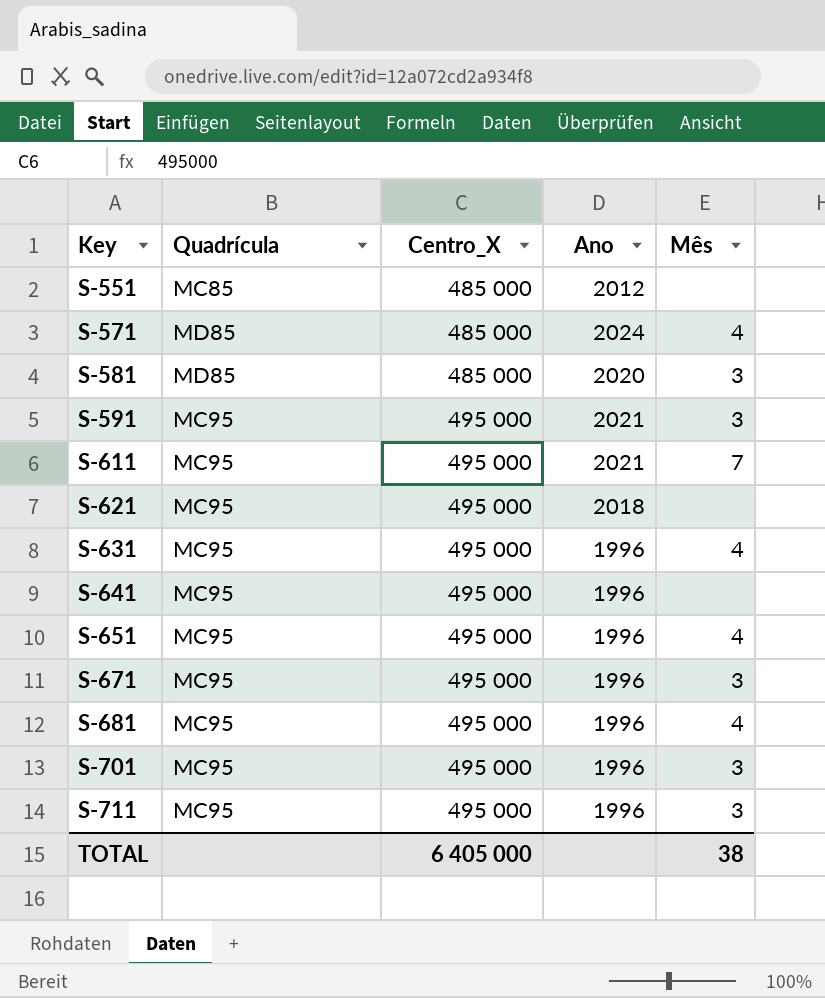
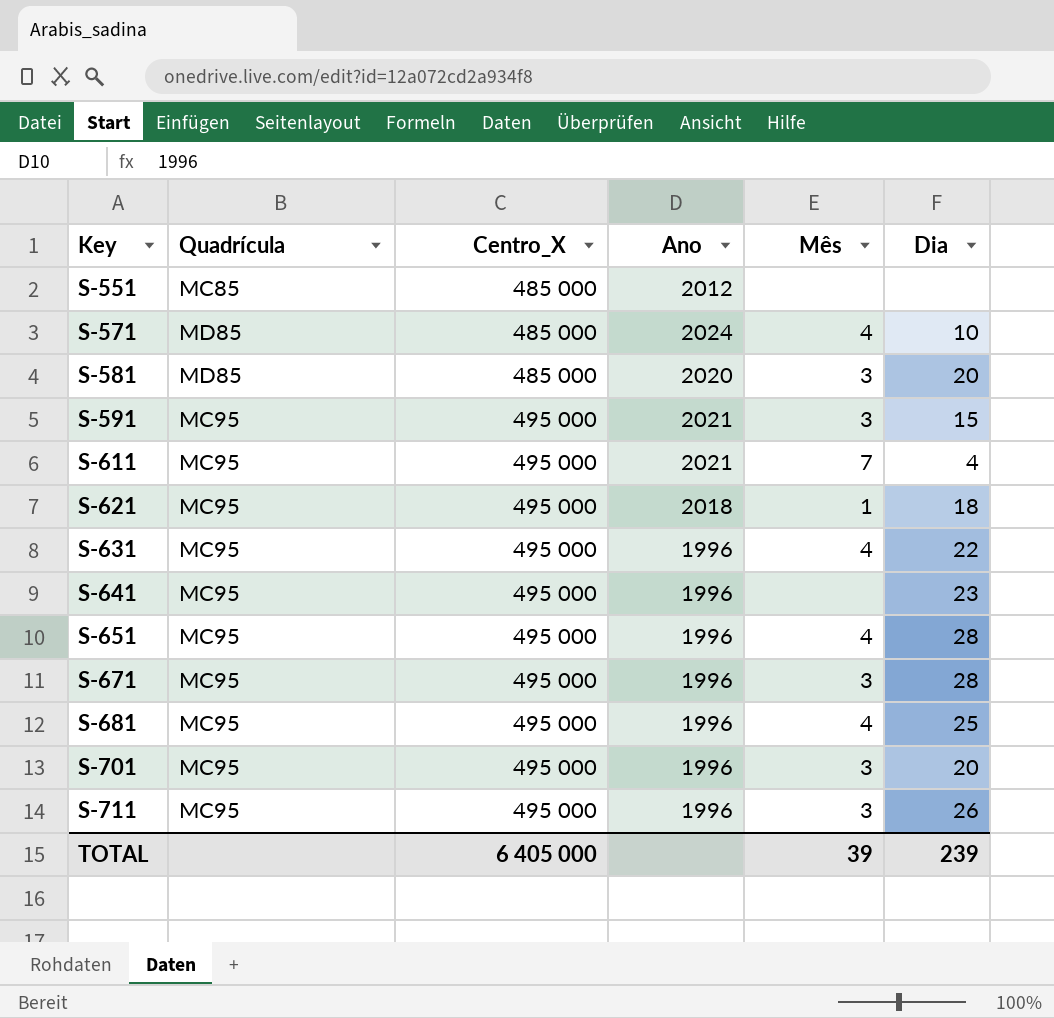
column Dia | position: none -> 6
S-621 | Mês: none -> 1
TOTAL | Mês: 38 -> 39

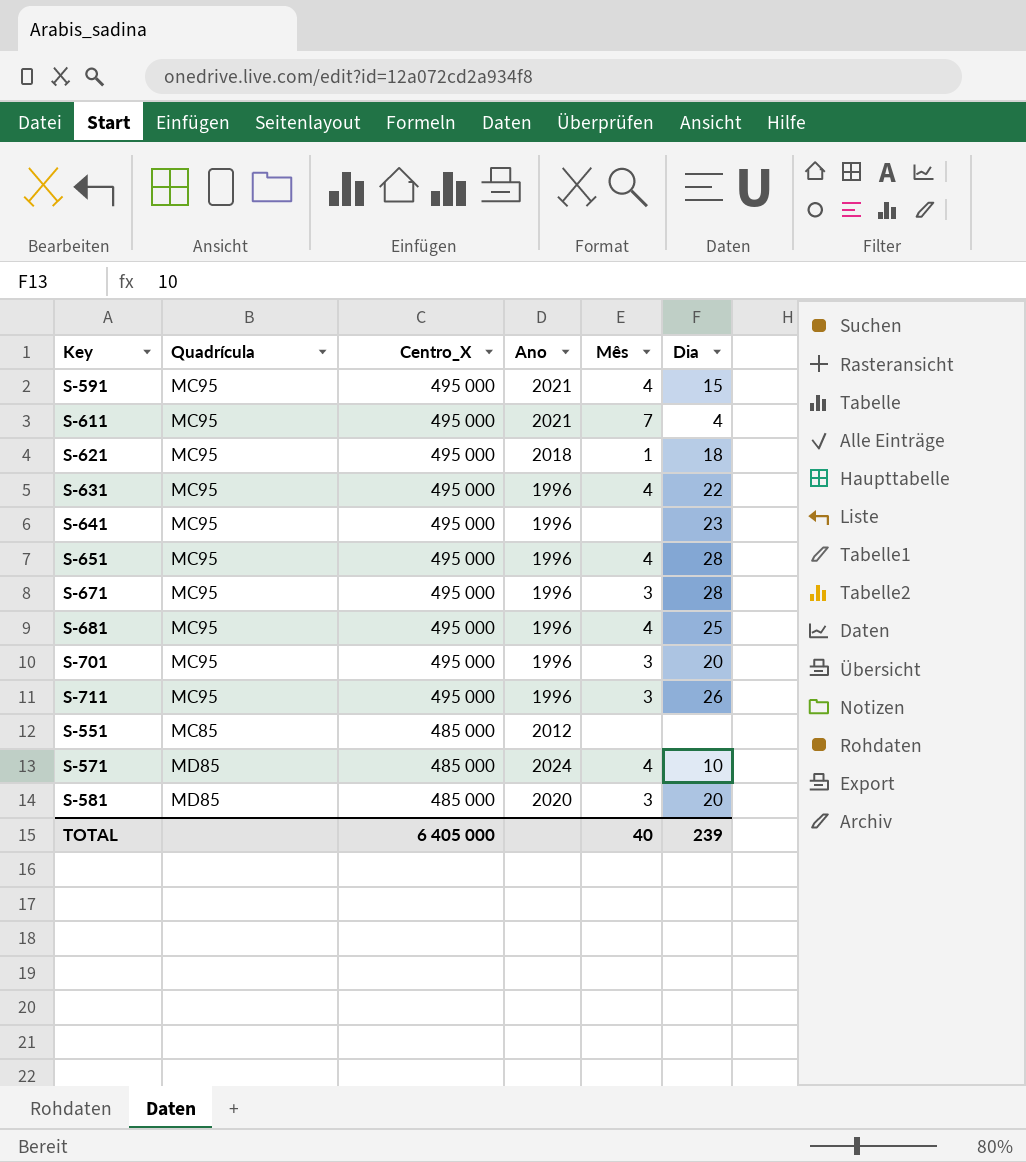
row order: Key ascending -> Centro_X descending
S-591 | Mês: 3 -> 4
TOTAL | Mês: 39 -> 40

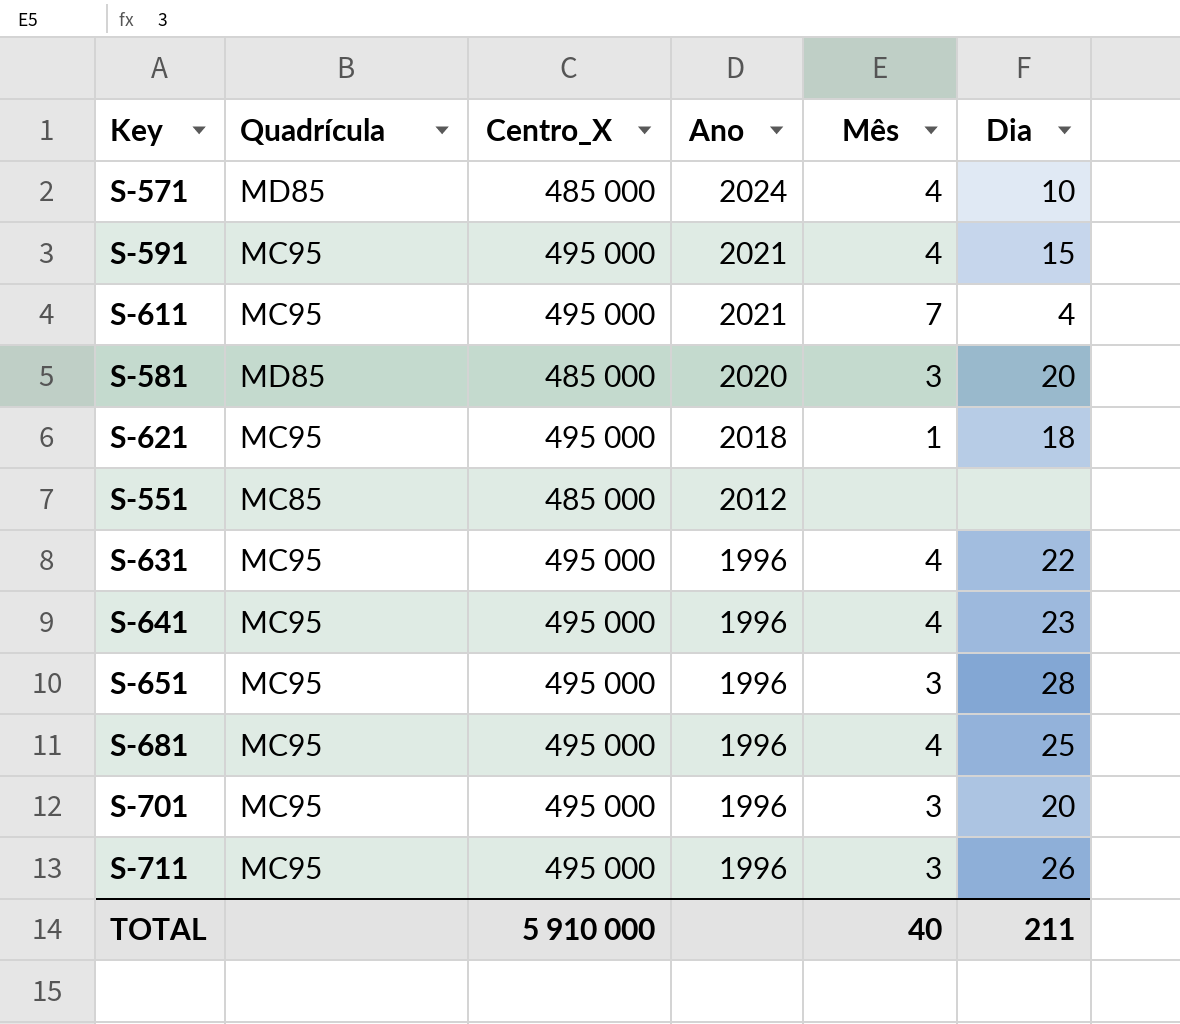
row order: Centro_X descending -> Ano descending
row S-671: MC95 | 495 000 | 1996 | 3 | 28 -> none
S-641 | Mês: none -> 4
S-651 | Mês: 4 -> 3
TOTAL | Centro_X: 6 405 000 -> 5 910 000
TOTAL | Dia: 239 -> 211

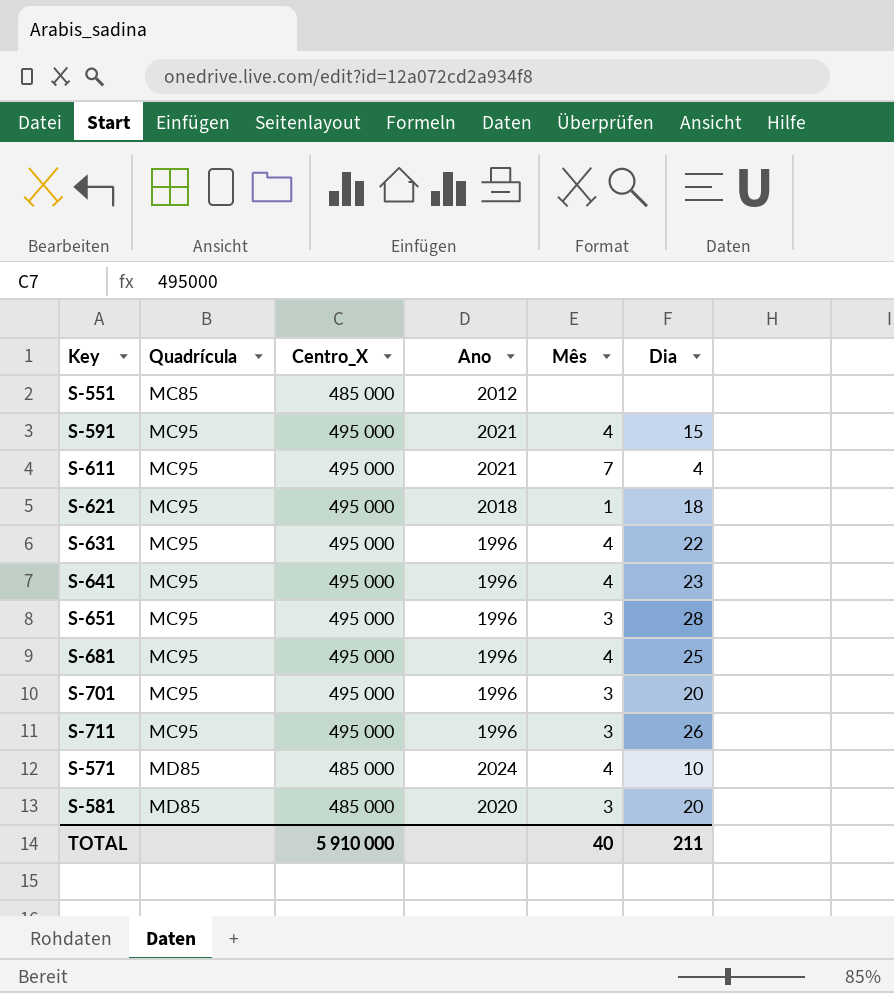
row order: Ano descending -> Quadrícula ascending

